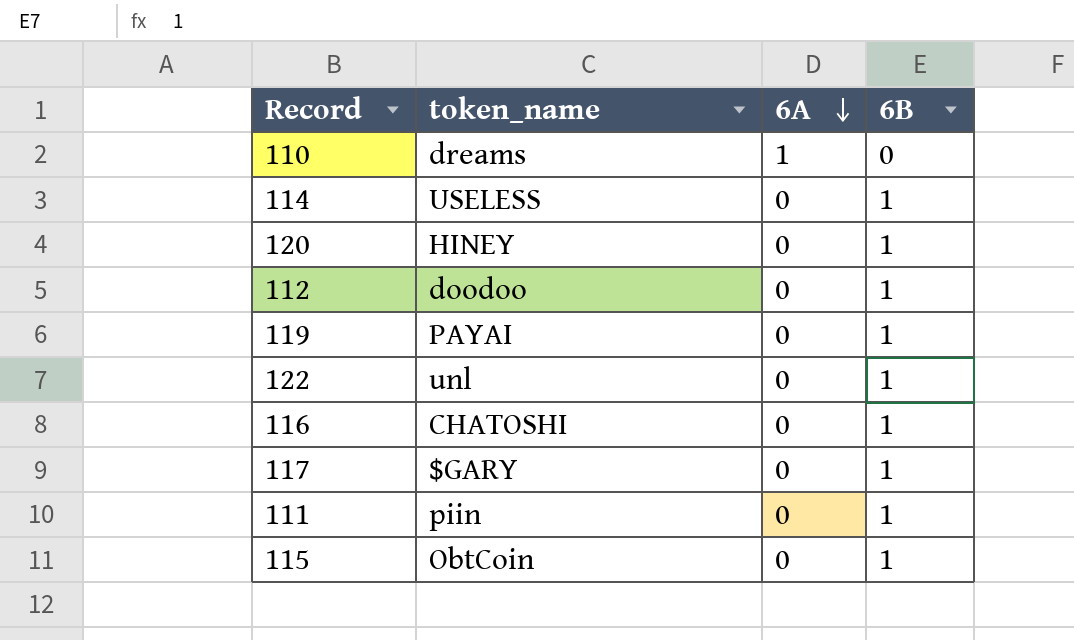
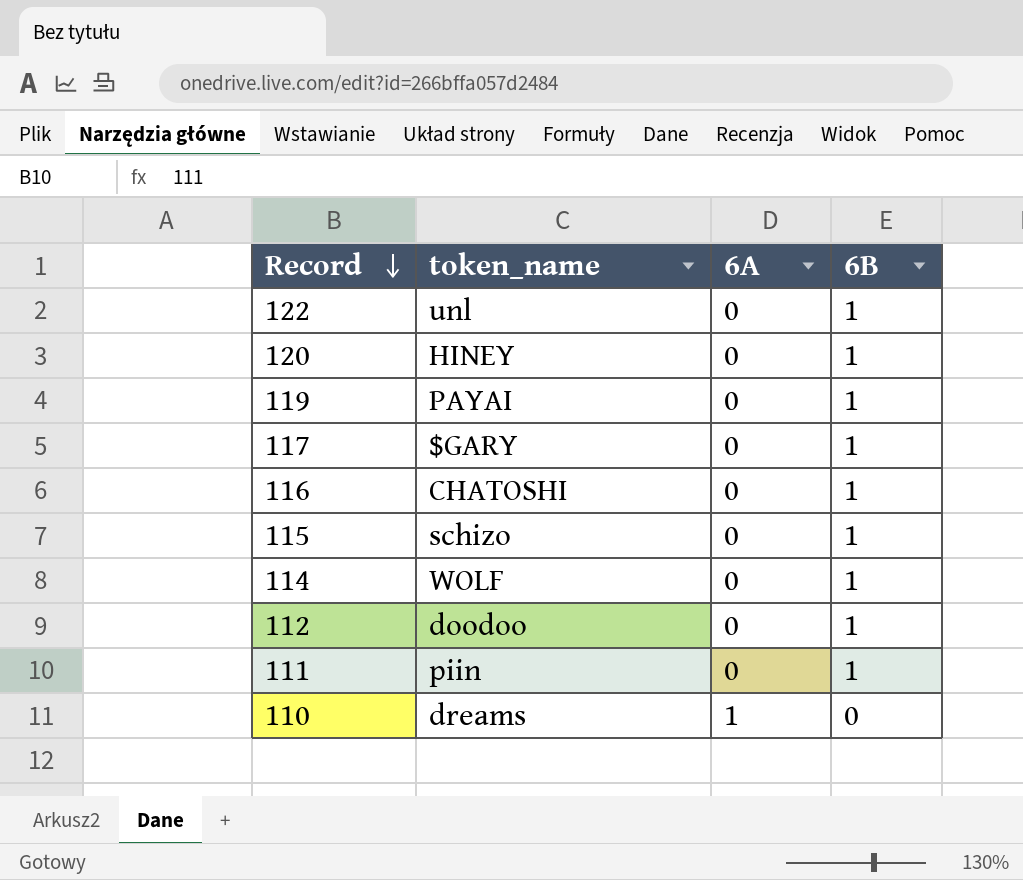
row order: 6A descending -> Record descending
115 | token_name: ObtCoin -> schizo
114 | token_name: USELESS -> WOLF

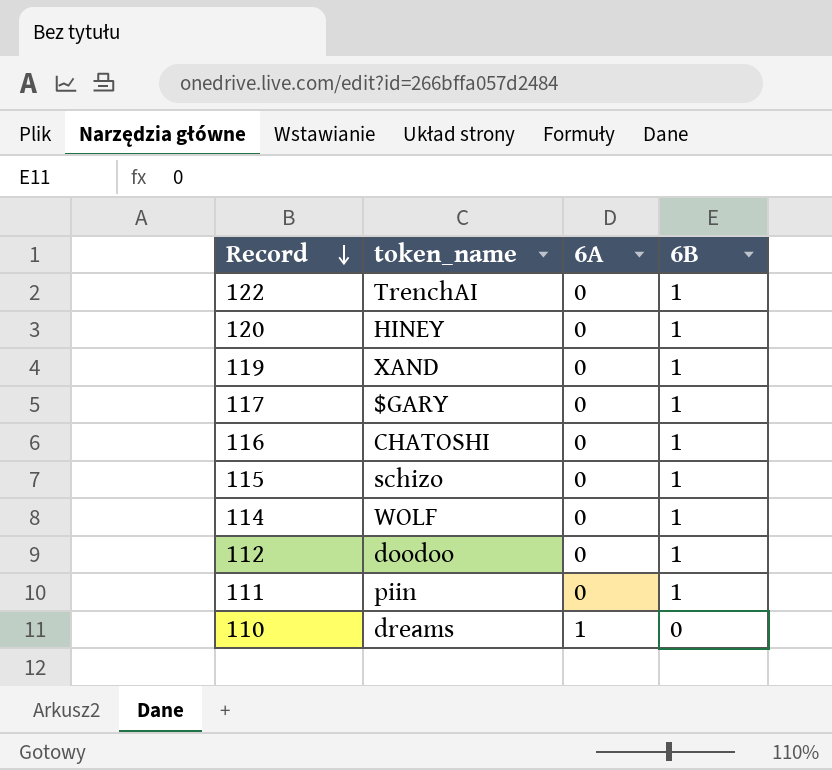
122 | token_name: unl -> TrenchAI
119 | token_name: PAYAI -> XAND

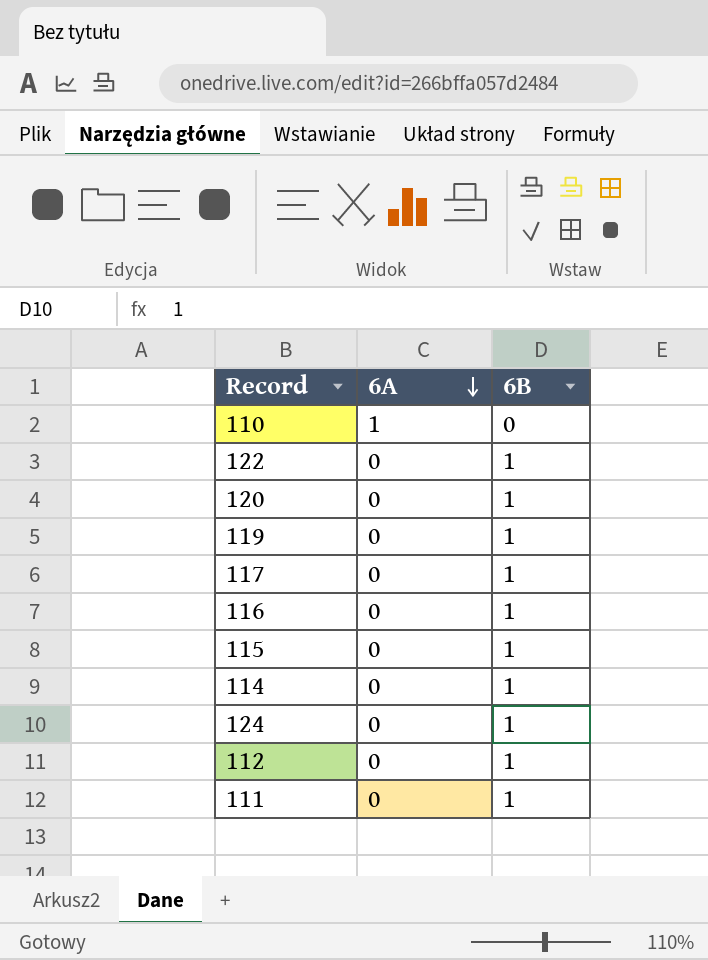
row order: Record descending -> 6A descending
column token_name | position: 2 -> none
row 124: none -> 0 | 1

